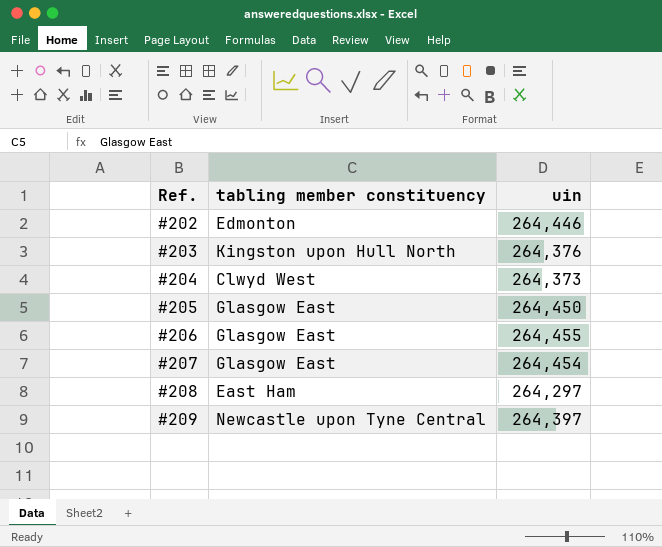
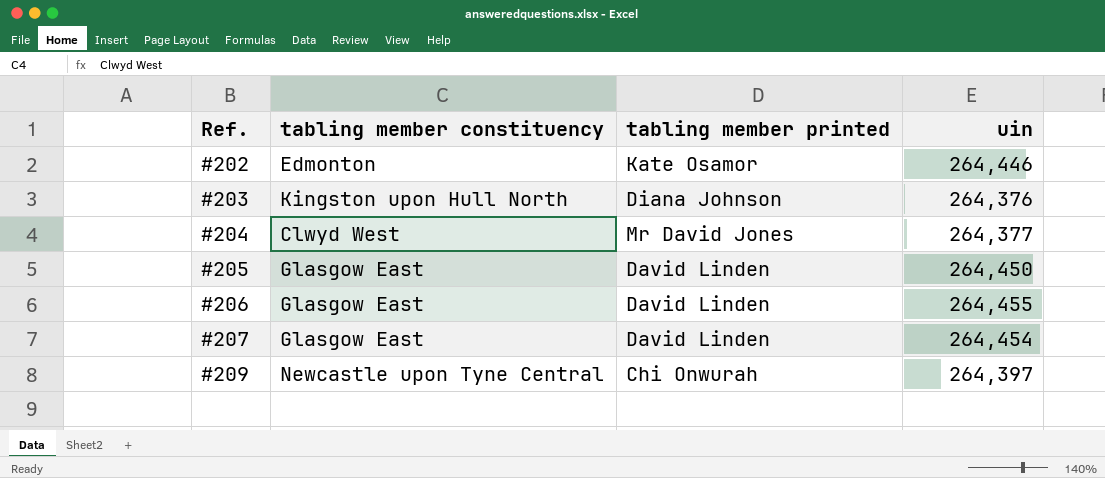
column tabling member printed | position: none -> 3
row #208: East Ham | 264,297 -> none
#204 | uin: 264,373 -> 264,377

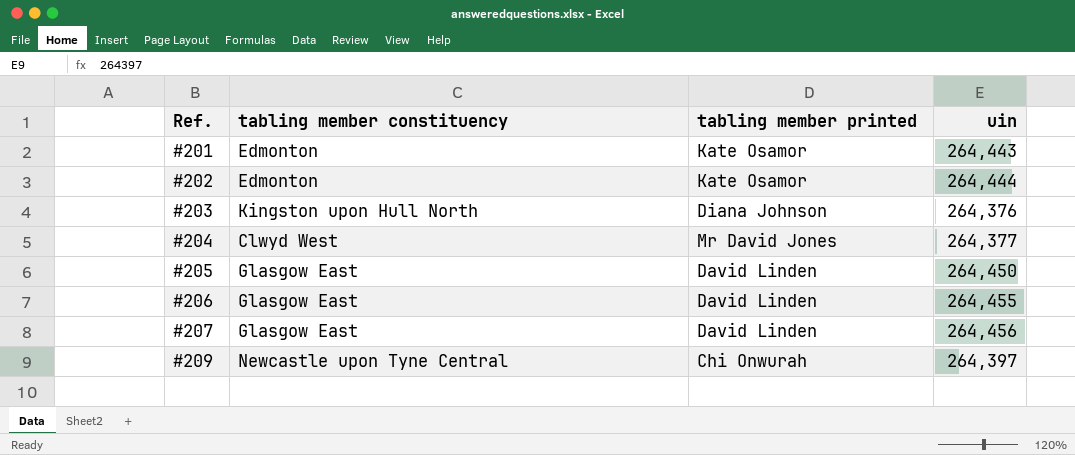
row #201: none -> Edmonton | Kate Osamor | 264,443
#202 | uin: 264,446 -> 264,444
#207 | uin: 264,454 -> 264,456

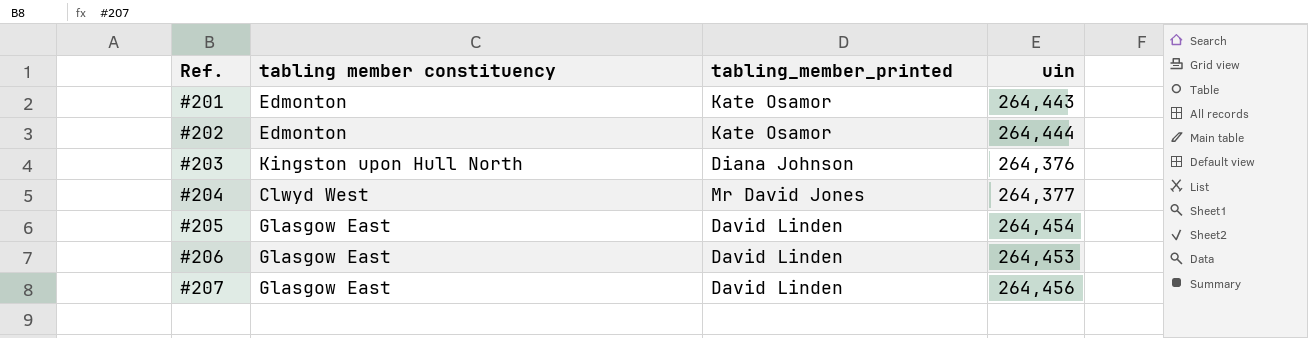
column name: tabling member printed -> tabling_member_printed
row #209: Newcastle upon Tyne Central | Chi Onwurah | 264,397 -> none
#205 | uin: 264,450 -> 264,454
#206 | uin: 264,455 -> 264,453

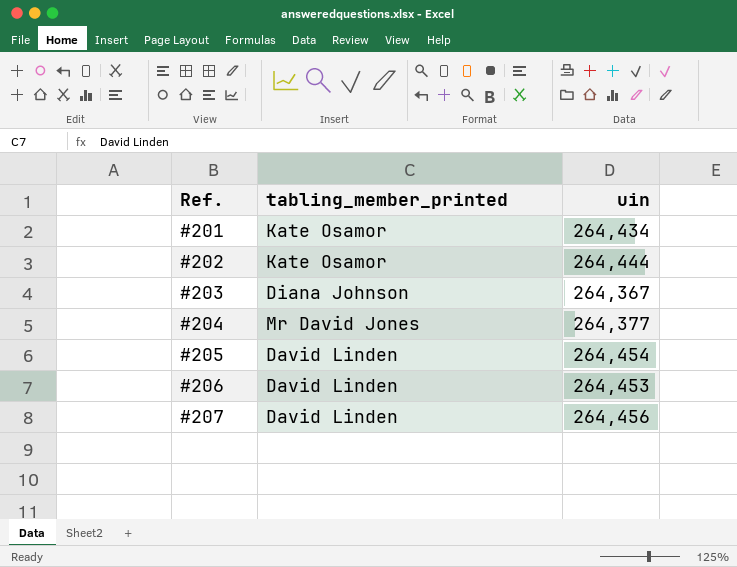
column tabling member constituency | position: 2 -> none
#201 | uin: 264,443 -> 264,434
#203 | uin: 264,376 -> 264,367

